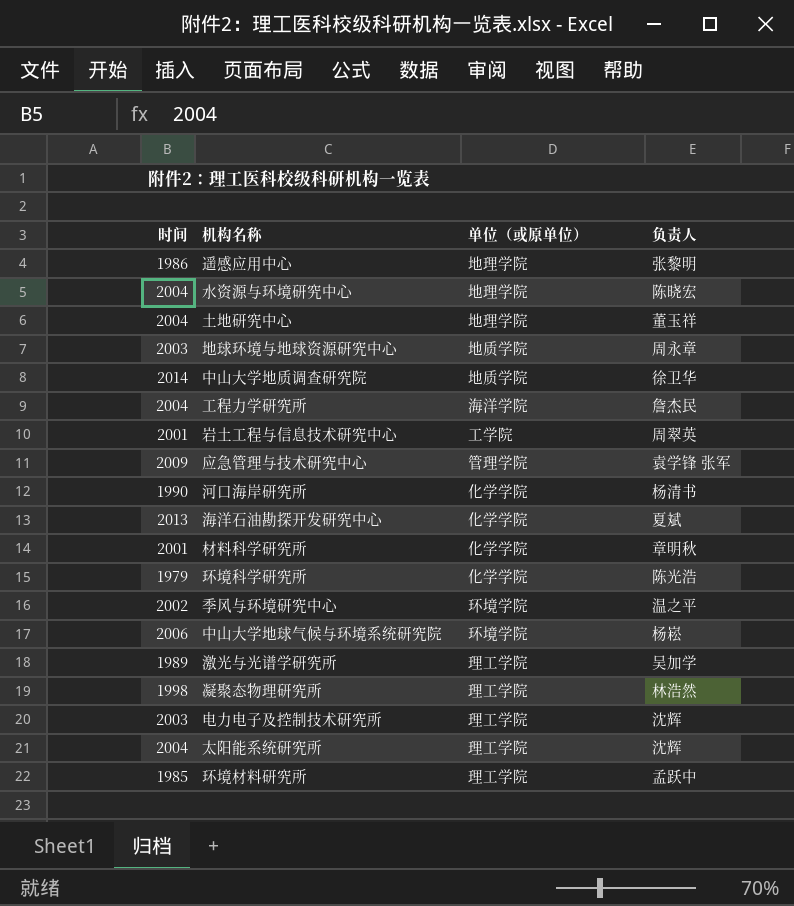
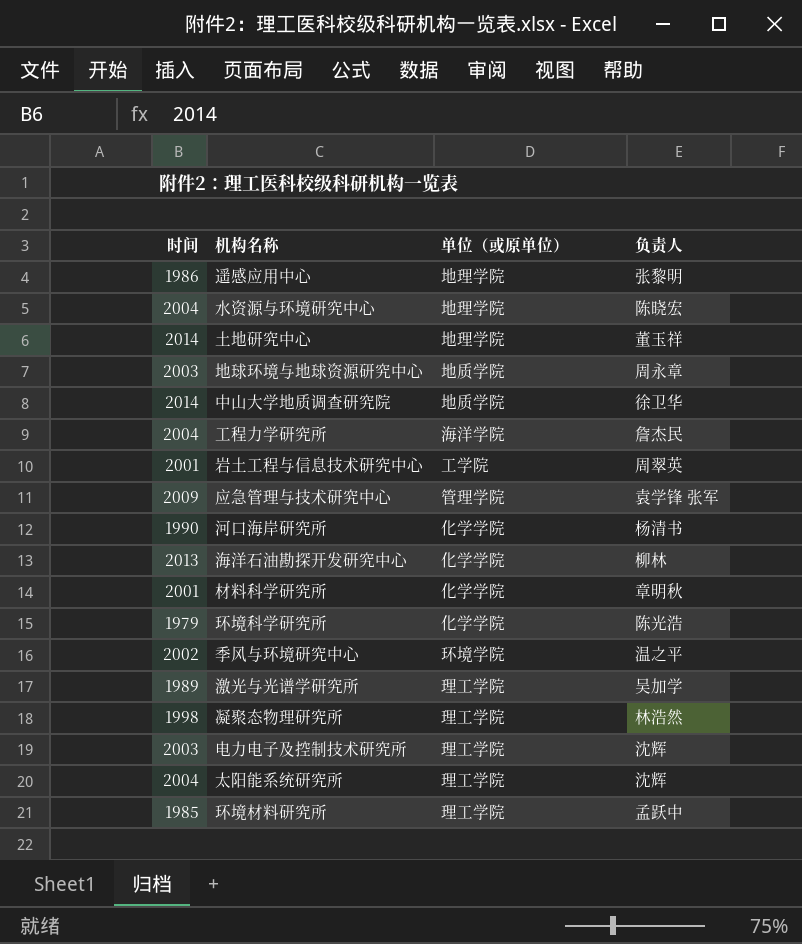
row 中山大学地球气候与环境系统研究院: 2006 | 环境学院 | 杨崧 -> none
土地研究中心 | 时间: 2004 -> 2014
海洋石油勘探开发研究中心 | 负责人: 夏斌 -> 柳林

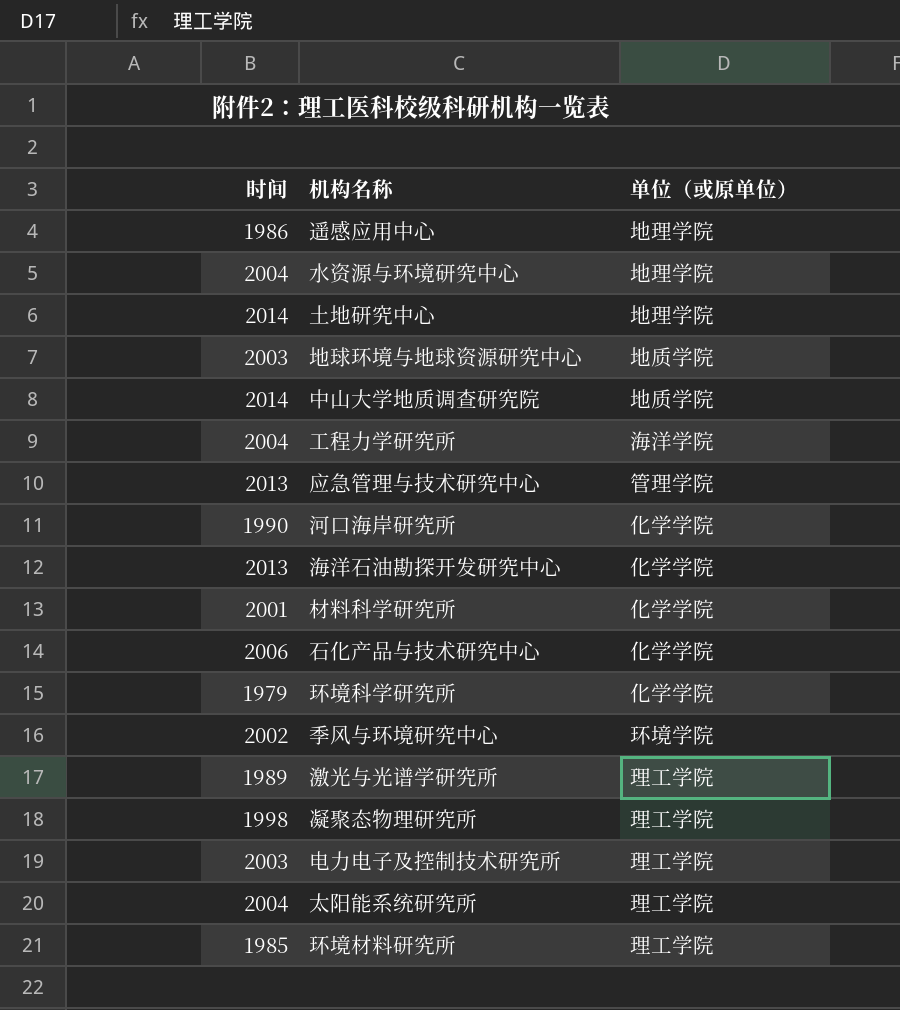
column 负责人 | position: 4 -> none
row 岩土工程与信息技术研究中心: 2001 | 工学院 | 周翠英 -> none
应急管理与技术研究中心 | 时间: 2009 -> 2013
row 石化产品与技术研究中心: none -> 2006 | 化学学院

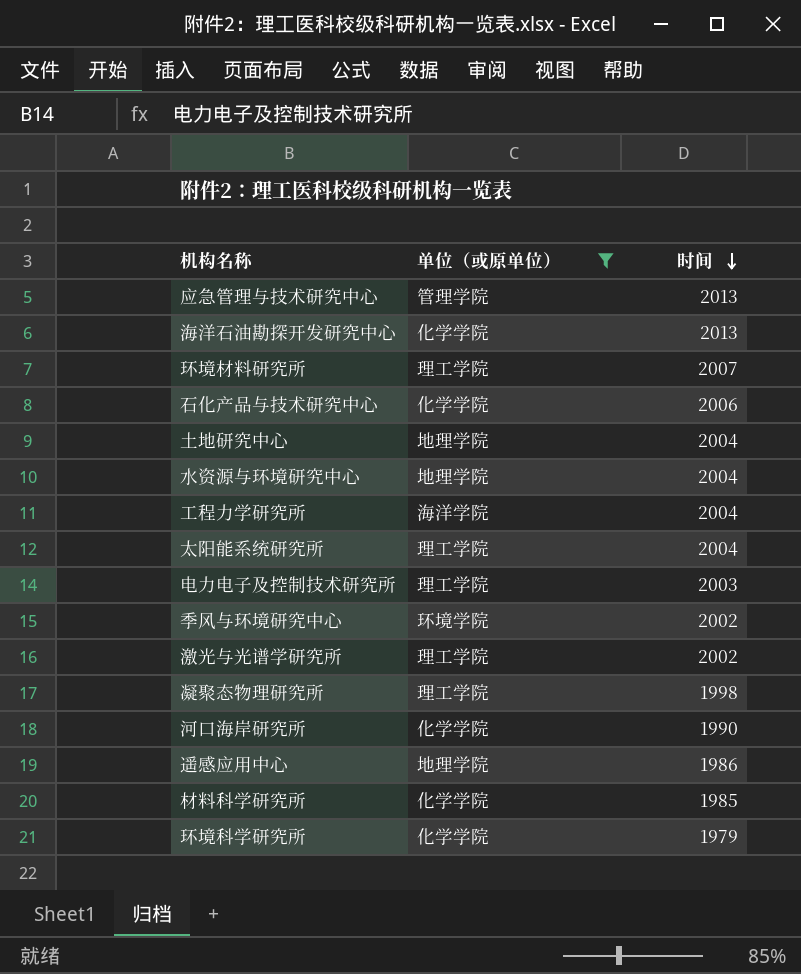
filter: none -> 单位（或原单位） != 地质学院
row order: none -> 时间 descending
column 时间 | position: 1 -> 3
环境材料研究所 | 时间: 1985 -> 2007
土地研究中心 | 时间: 2014 -> 2004
激光与光谱学研究所 | 时间: 1989 -> 2002
材料科学研究所 | 时间: 2001 -> 1985

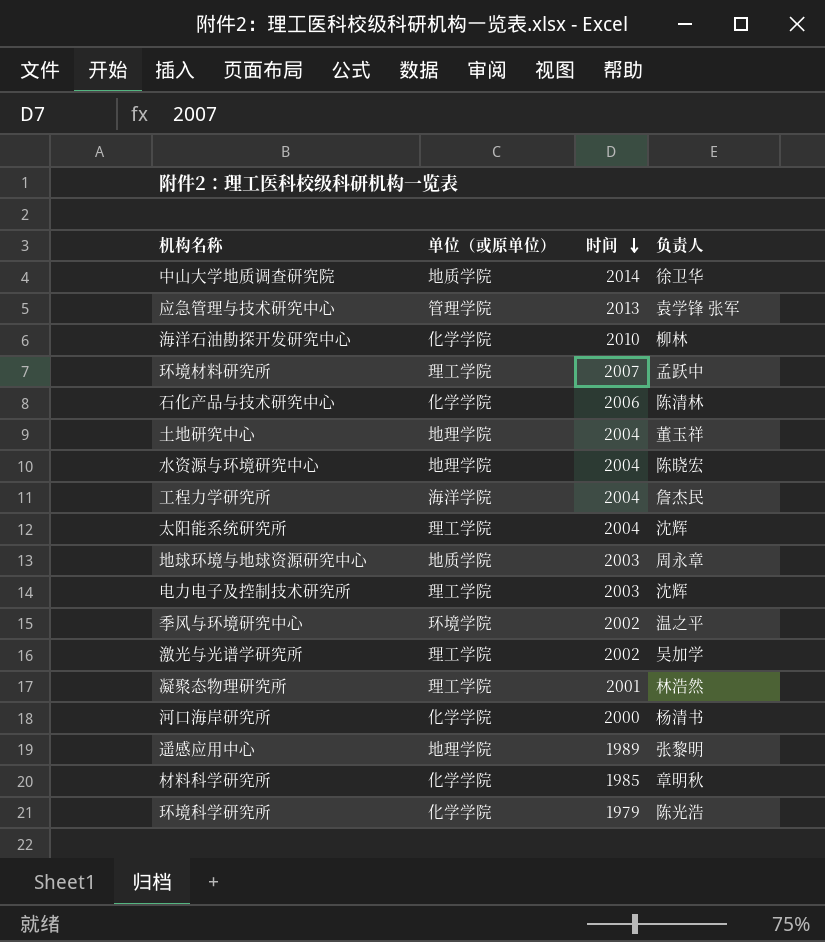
filter: 单位（或原单位） != 地质学院 -> none
column 负责人 | position: none -> 4
海洋石油勘探开发研究中心 | 时间: 2013 -> 2010
凝聚态物理研究所 | 时间: 1998 -> 2001
河口海岸研究所 | 时间: 1990 -> 2000
遥感应用中心 | 时间: 1986 -> 1989

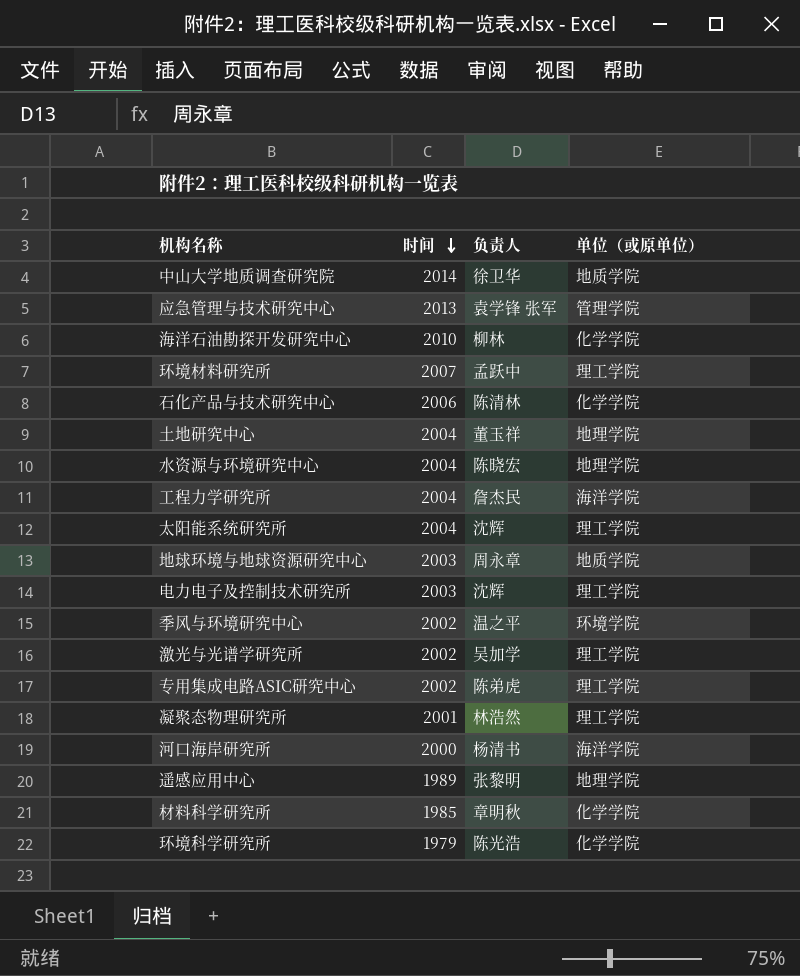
column 单位（或原单位） | position: 2 -> 4
row 专用集成电路ASIC研究中心: none -> 2002 | 陈弟虎 | 理工学院
河口海岸研究所 | 单位（或原单位）: 化学学院 -> 海洋学院

